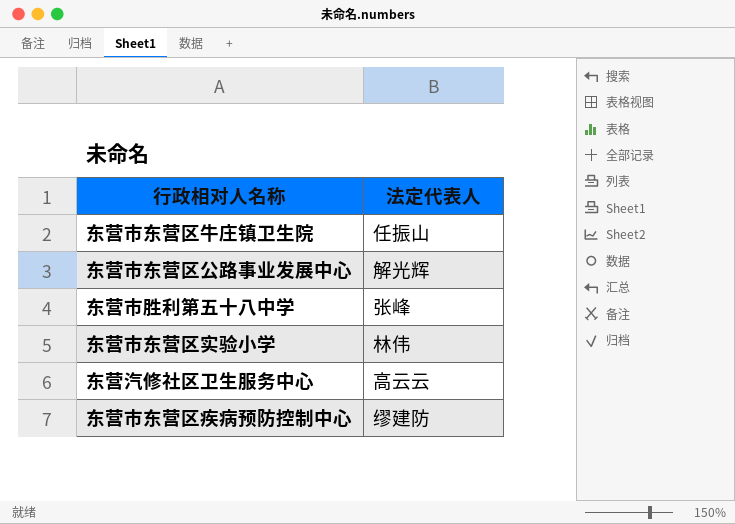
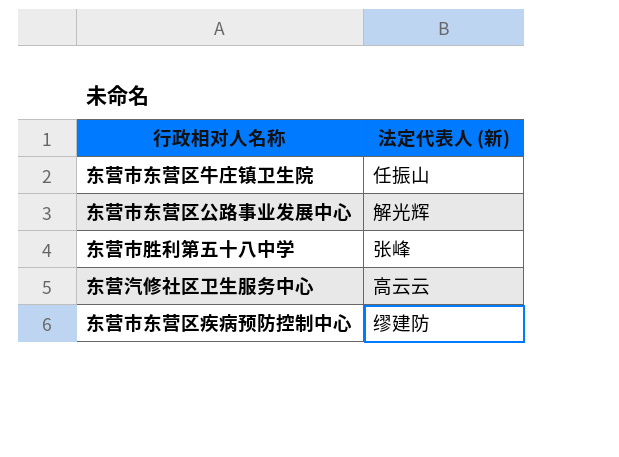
column name: 法定代表人 -> 法定代表人 (新)
row 东营市东营区实验小学: 林伟 -> none

